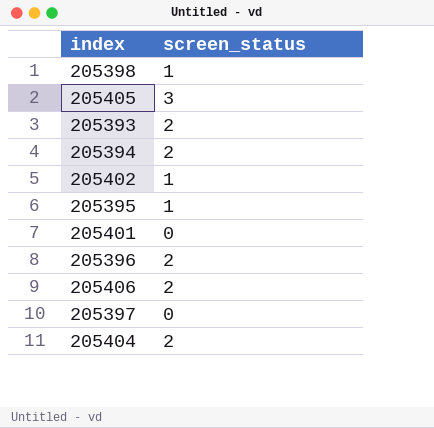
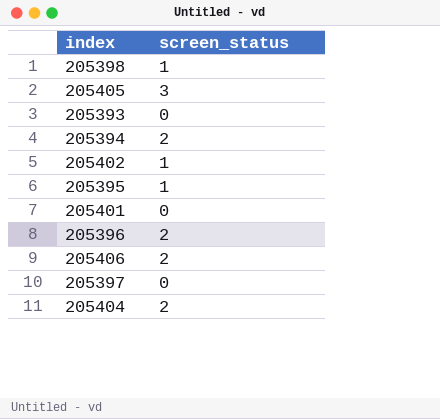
205393 | screen_status: 2 -> 0

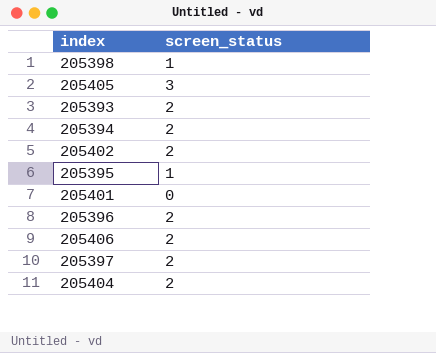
205393 | screen_status: 0 -> 2
205402 | screen_status: 1 -> 2
205397 | screen_status: 0 -> 2

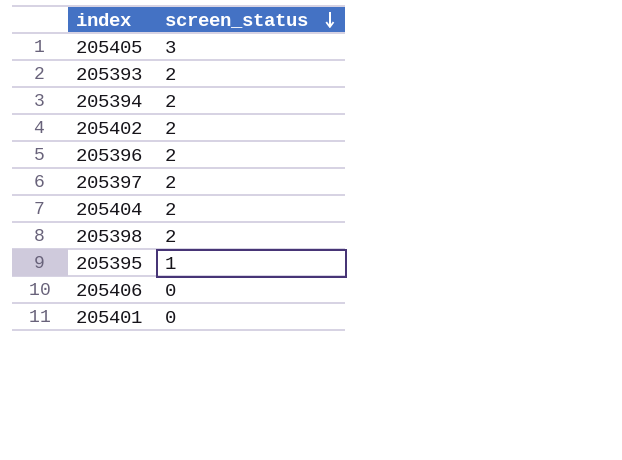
row order: none -> screen_status descending
205398 | screen_status: 1 -> 2
205406 | screen_status: 2 -> 0

